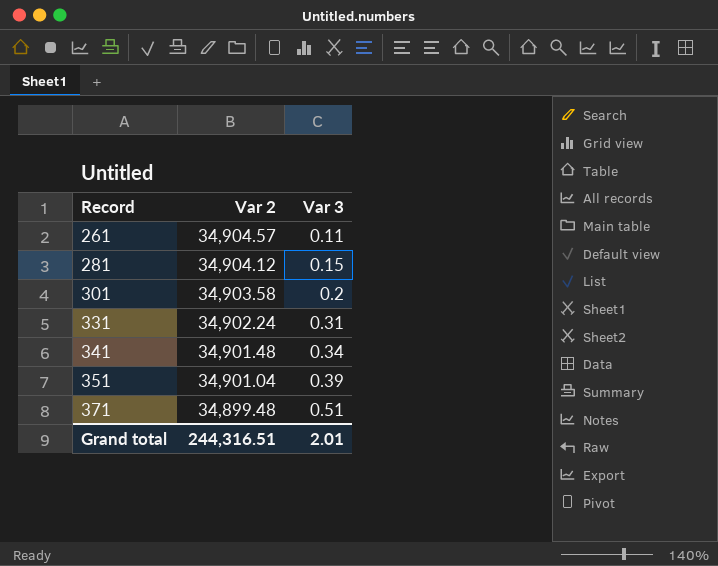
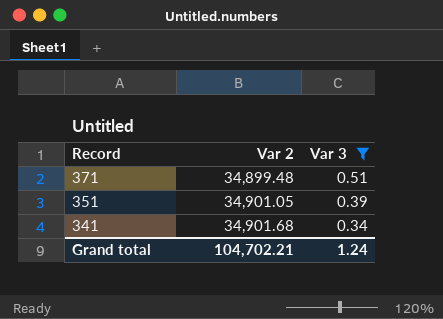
filter: none -> Var 3 >= 0.34
row order: Record ascending -> Record descending
351 | Var 2: 34,901.04 -> 34,901.05
341 | Var 2: 34,901.48 -> 34,901.68
Grand total | Var 2: 244,316.51 -> 104,702.21
Grand total | Var 3: 2.01 -> 1.24

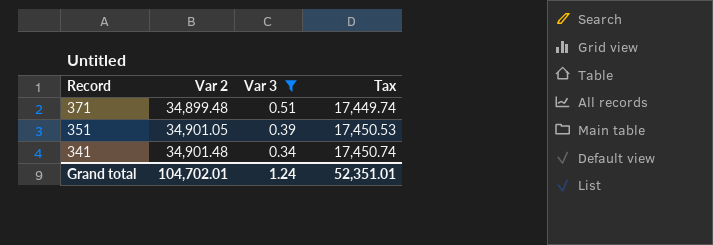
column Tax | formula: none -> [Var 2] * 0.5
341 | Var 2: 34,901.68 -> 34,901.48
Grand total | Var 2: 104,702.21 -> 104,702.01

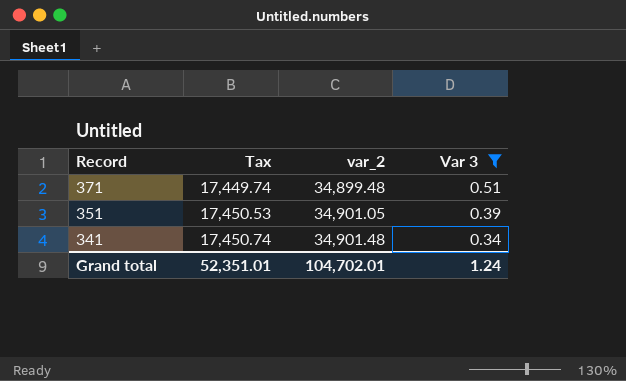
column Tax | position: 4 -> 2
column name: Var 2 -> var_2

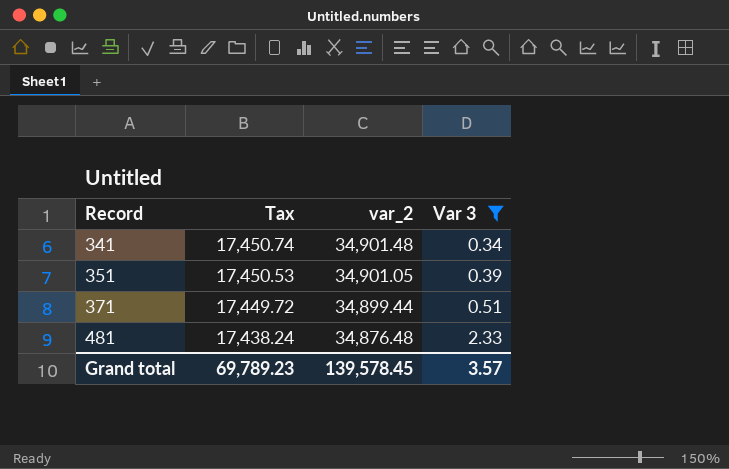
row order: Record descending -> Record ascending
371 | Tax: 17,449.74 -> 17,449.72
371 | var_2: 34,899.48 -> 34,899.44
row 481: none -> 17,438.24 | 34,876.48 | 2.33
Grand total | Tax: 52,351.01 -> 69,789.23
Grand total | var_2: 104,702.01 -> 139,578.45
Grand total | Var 3: 1.24 -> 3.57

